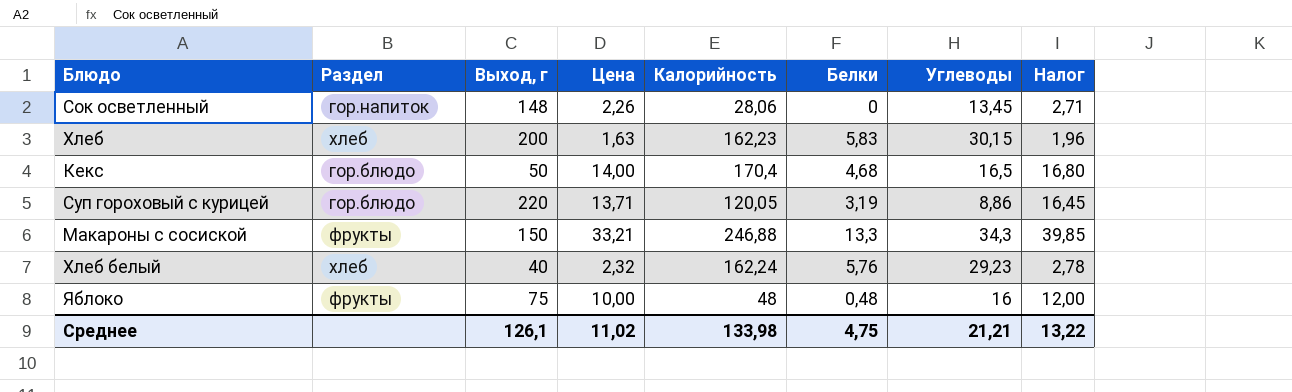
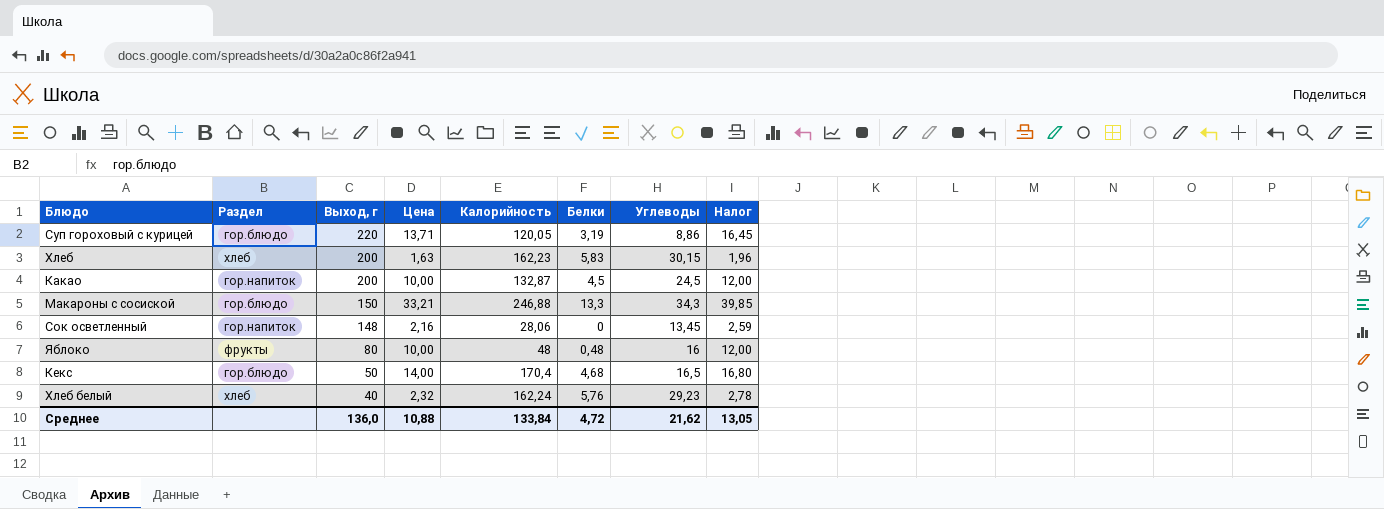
row order: none -> Выход, г descending
row Какао: none -> гор.напиток | 200 | 10,00 | 132,87 | 4,5 | 24,5 | 12,00
Макароны с сосиской | Раздел: фрукты -> гор.блюдо
Сок осветленный | Цена: 2,26 -> 2,16
Сок осветленный | Налог: 2,71 -> 2,59
Яблоко | Выход, г: 75 -> 80
Среднее | Выход, г: 126,1 -> 136,0
Среднее | Цена: 11,02 -> 10,88
Среднее | Калорийность: 133,98 -> 133,84
Среднее | Белки: 4,75 -> 4,72
Среднее | Углеводы: 21,21 -> 21,62
Среднее | Налог: 13,22 -> 13,05

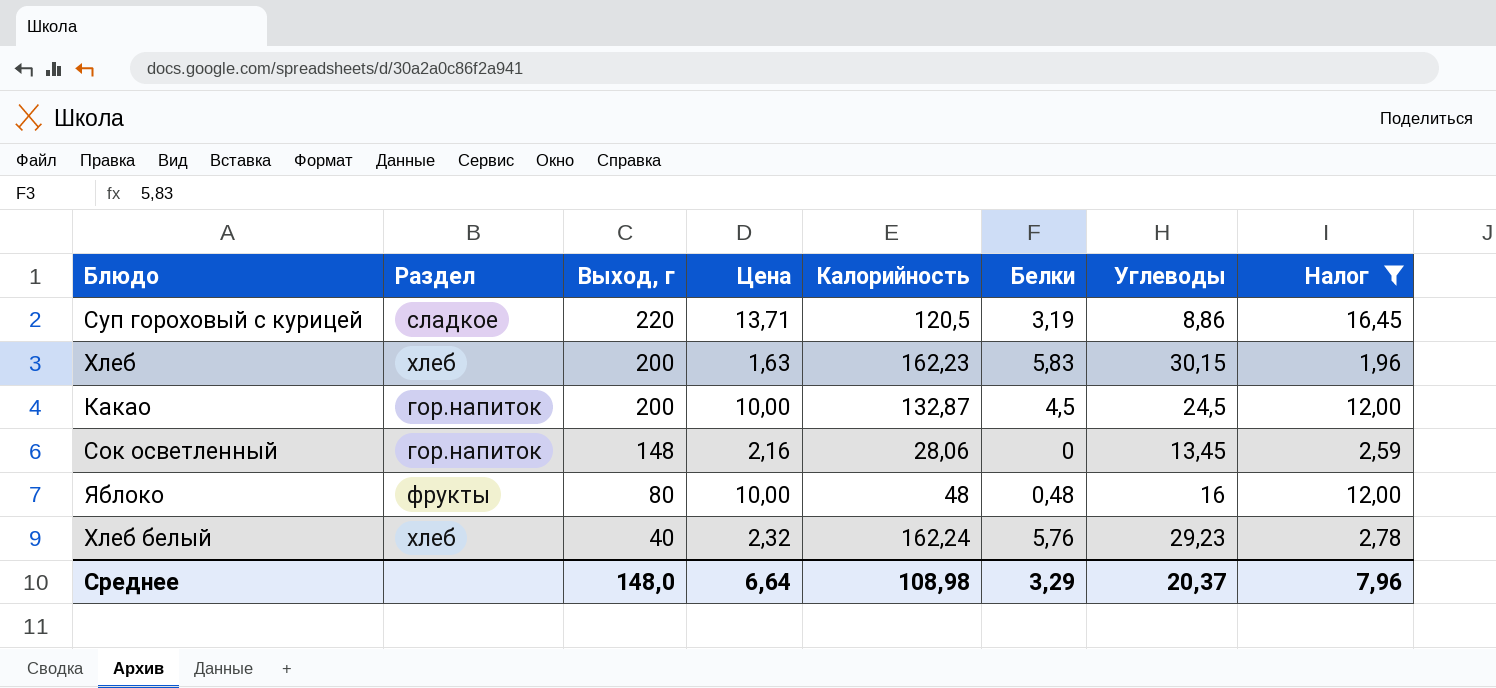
filter: none -> Налог <= 16,45
Суп гороховый с курицей | Раздел: гор.блюдо -> сладкое
Суп гороховый с курицей | Калорийность: 120,05 -> 120,5
Среднее | Выход, г: 136,0 -> 148,0
Среднее | Цена: 10,88 -> 6,64
Среднее | Калорийность: 133,84 -> 108,98
Среднее | Белки: 4,72 -> 3,29
Среднее | Углеводы: 21,62 -> 20,37
Среднее | Налог: 13,05 -> 7,96

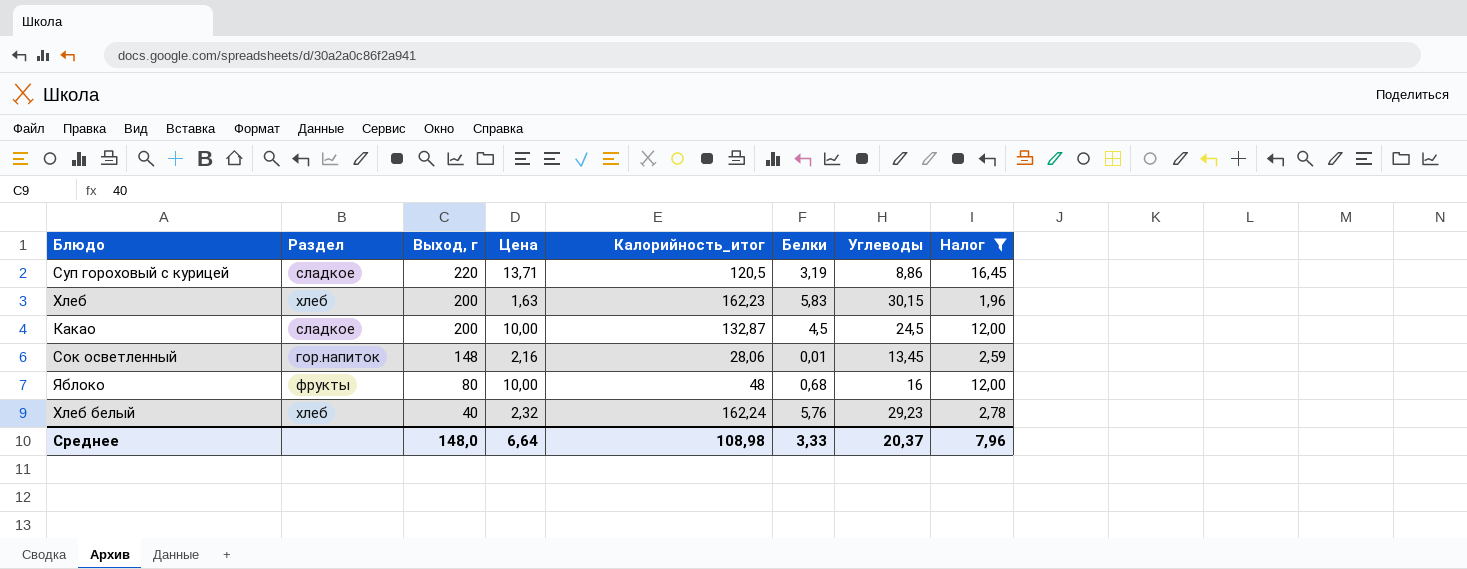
column name: Калорийность -> Калорийность_итог
Какао | Раздел: гор.напиток -> сладкое
Сок осветленный | Белки: 0 -> 0,01
Яблоко | Белки: 0,48 -> 0,68
Среднее | Белки: 3,29 -> 3,33

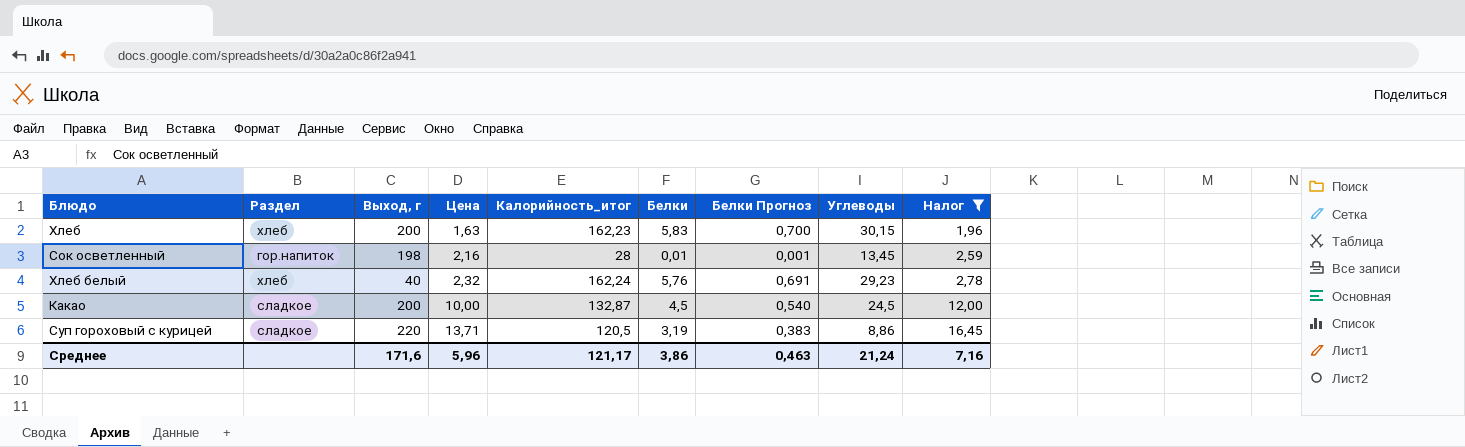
row order: Выход, г descending -> Цена ascending
column Белки Прогноз | formula: none -> [Белки] * 0,12
row Яблоко: фрукты | 80 | 10,00 | 48 | 0,68 | 16 | 12,00 -> none
Сок осветленный | Выход, г: 148 -> 198
Сок осветленный | Калорийность_итог: 28,06 -> 28
Среднее | Выход, г: 148,0 -> 171,6
Среднее | Цена: 6,64 -> 5,96
Среднее | Калорийность_итог: 108,98 -> 121,17
Среднее | Белки: 3,33 -> 3,86
Среднее | Углеводы: 20,37 -> 21,24
Среднее | Налог: 7,96 -> 7,16

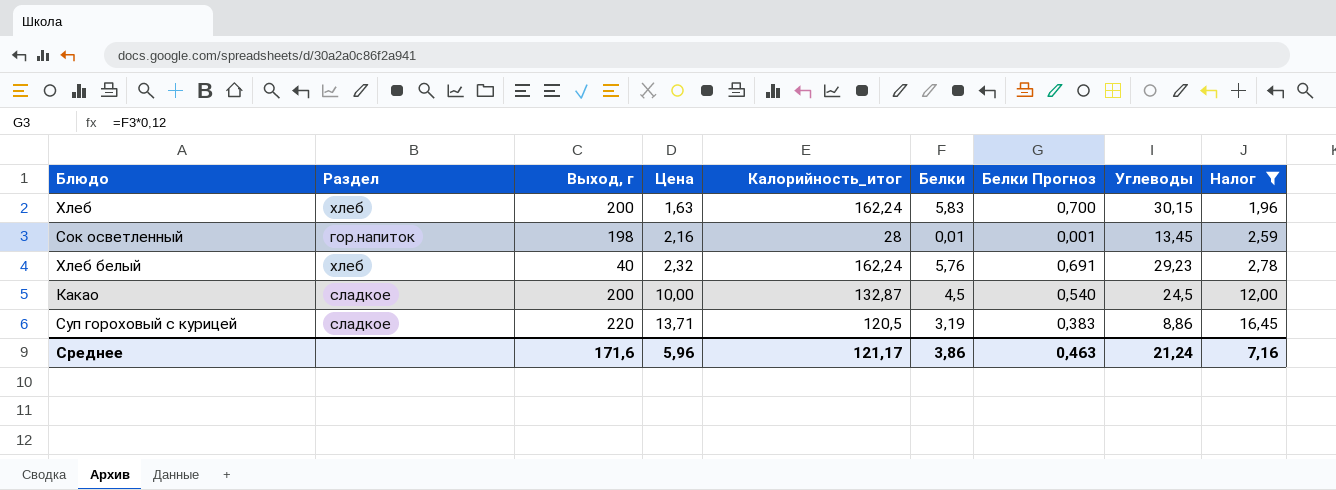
Хлеб | Калорийность_итог: 162,23 -> 162,24

